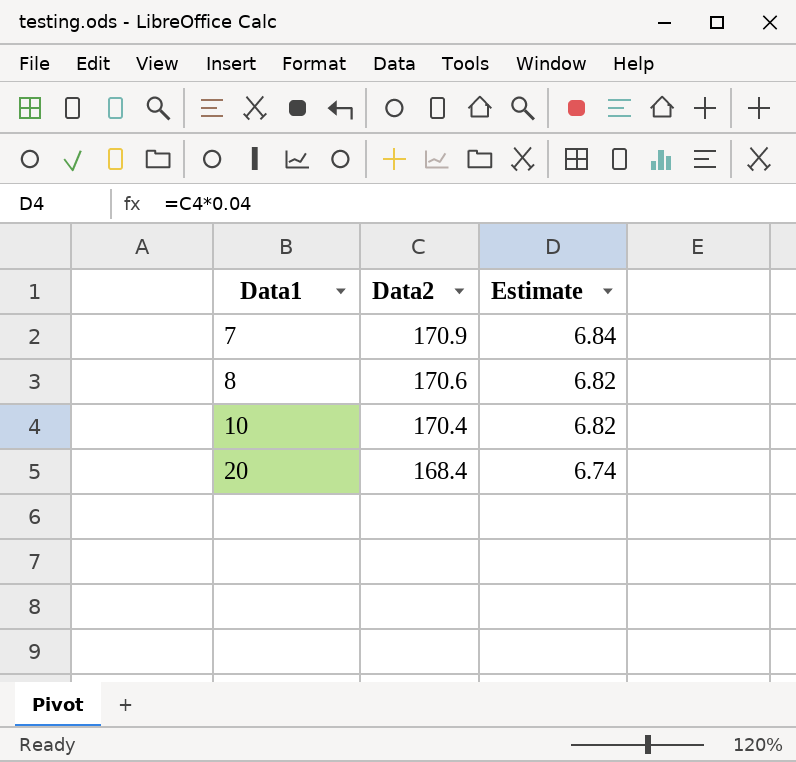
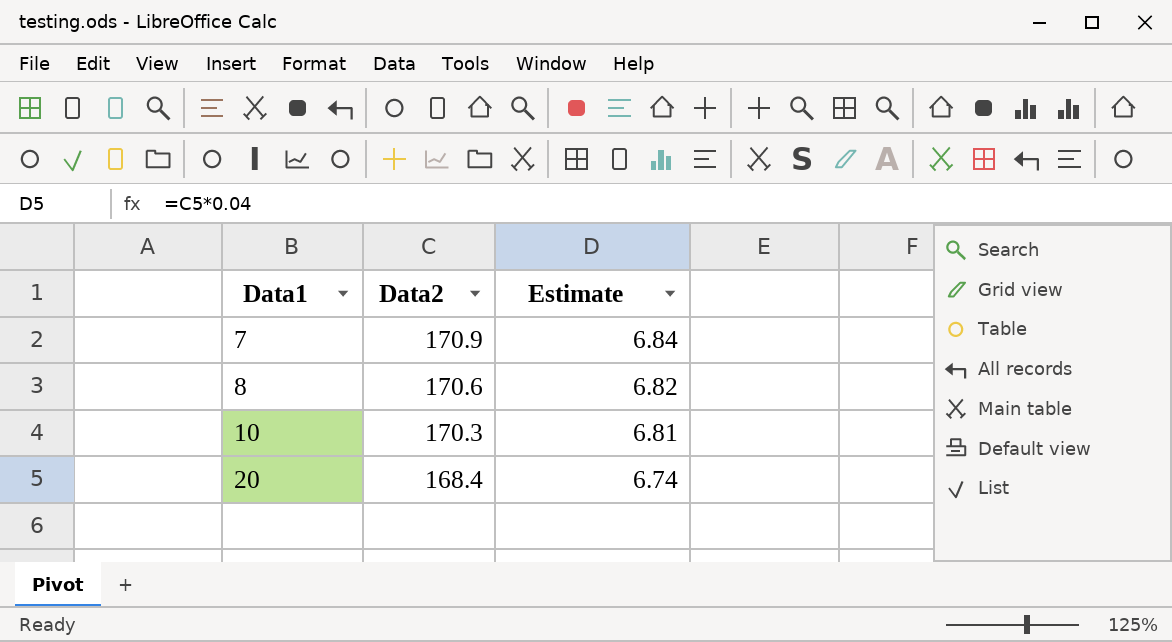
10 | Data2: 170.4 -> 170.3
10 | Estimate: 6.82 -> 6.81

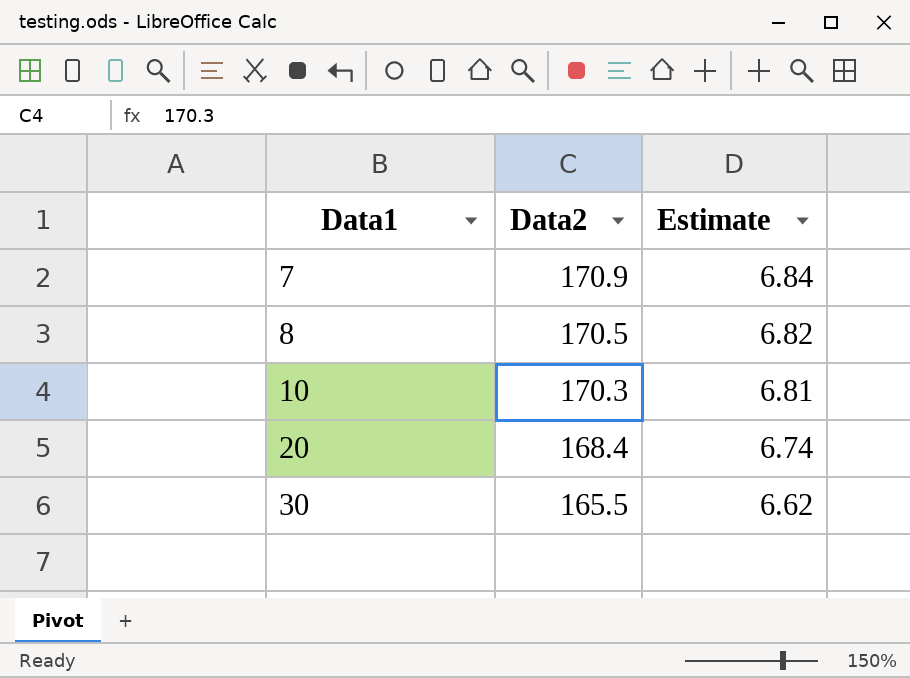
8 | Data2: 170.6 -> 170.5
row 30: none -> 165.5 | 6.62

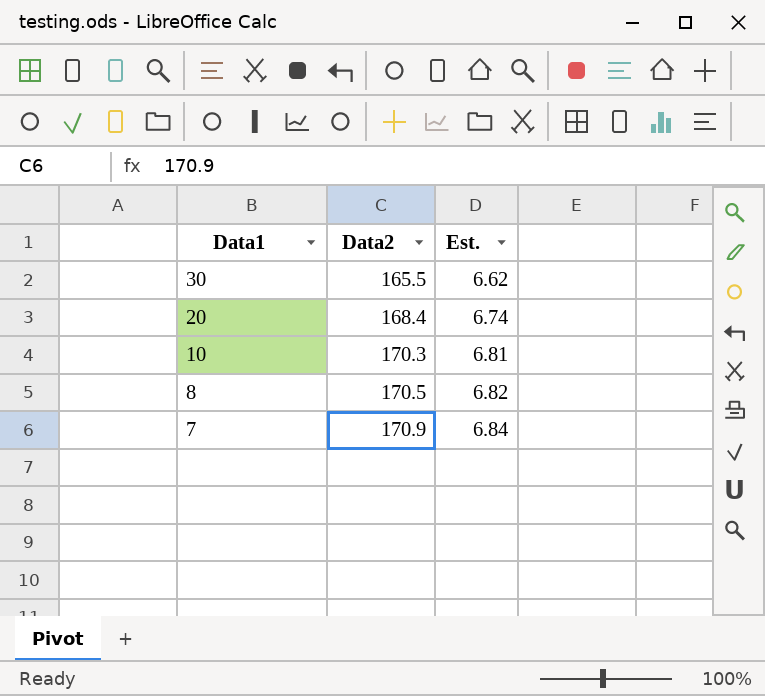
row order: Data1 ascending -> Data1 descending
column name: Estimate -> Est.

